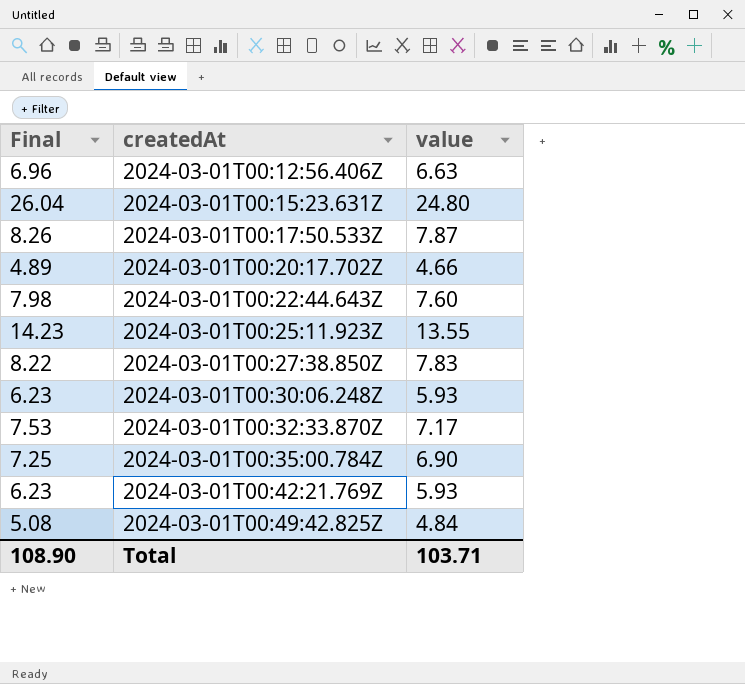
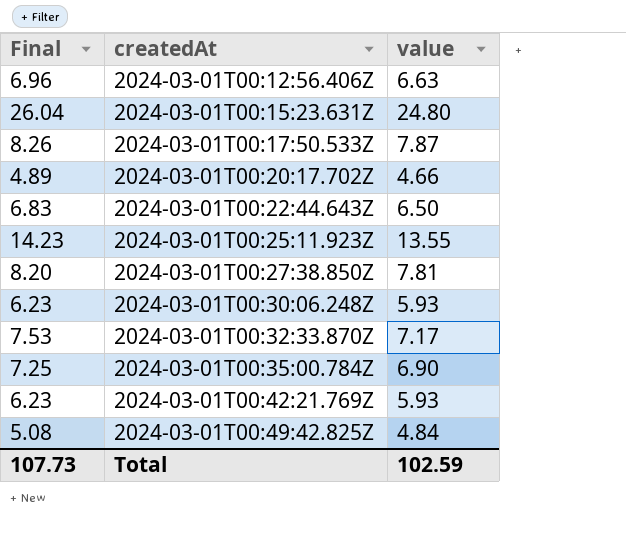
2024-03-01T00:22:44.643Z | Final: 7.98 -> 6.83
2024-03-01T00:22:44.643Z | value: 7.60 -> 6.50
2024-03-01T00:27:38.850Z | Final: 8.22 -> 8.20
2024-03-01T00:27:38.850Z | value: 7.83 -> 7.81
Total | Final: 108.90 -> 107.73
Total | value: 103.71 -> 102.59

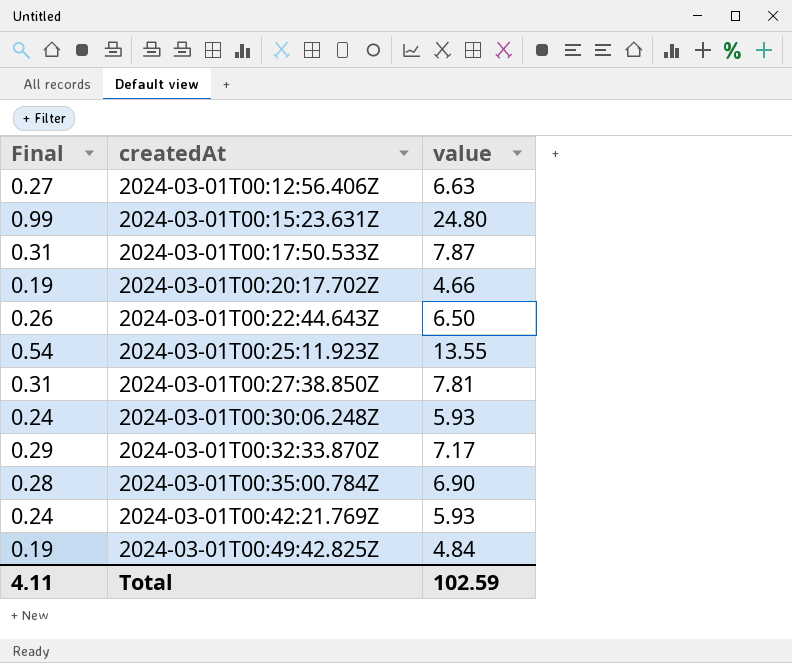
column Final | formula: [value] * 1.05 -> [value] * 0.04
Total | Final: 107.73 -> 4.11

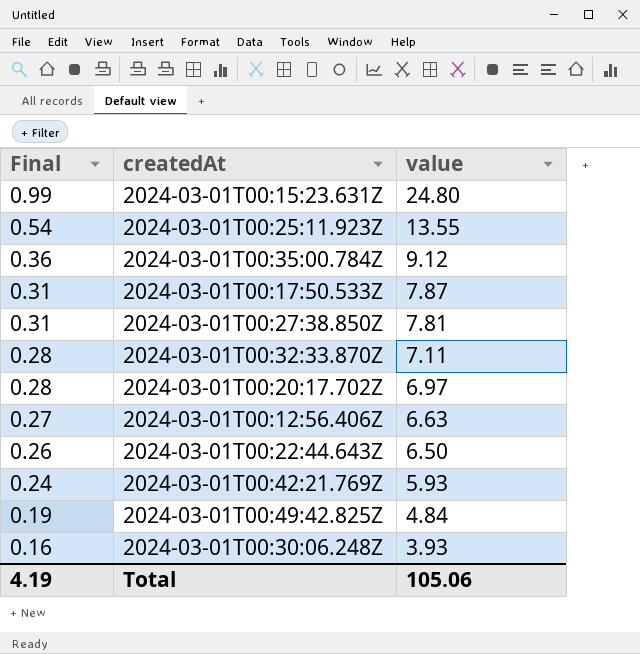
row order: createdAt ascending -> Final descending
2024-03-01T00:35:00.784Z | Final: 0.28 -> 0.36
2024-03-01T00:35:00.784Z | value: 6.90 -> 9.12
2024-03-01T00:32:33.870Z | Final: 0.29 -> 0.28
2024-03-01T00:32:33.870Z | value: 7.17 -> 7.11
2024-03-01T00:20:17.702Z | Final: 0.19 -> 0.28
2024-03-01T00:20:17.702Z | value: 4.66 -> 6.97
2024-03-01T00:30:06.248Z | Final: 0.24 -> 0.16
2024-03-01T00:30:06.248Z | value: 5.93 -> 3.93
Total | Final: 4.11 -> 4.19
Total | value: 102.59 -> 105.06

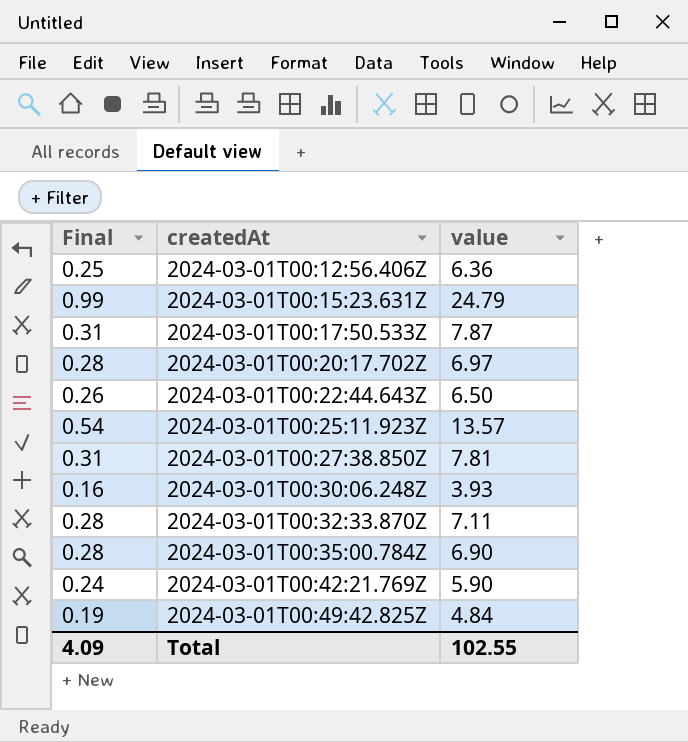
row order: Final descending -> createdAt ascending
2024-03-01T00:12:56.406Z | Final: 0.27 -> 0.25
2024-03-01T00:12:56.406Z | value: 6.63 -> 6.36
2024-03-01T00:15:23.631Z | value: 24.80 -> 24.79
2024-03-01T00:25:11.923Z | value: 13.55 -> 13.57
2024-03-01T00:35:00.784Z | Final: 0.36 -> 0.28
2024-03-01T00:35:00.784Z | value: 9.12 -> 6.90
2024-03-01T00:42:21.769Z | value: 5.93 -> 5.90
Total | Final: 4.19 -> 4.09
Total | value: 105.06 -> 102.55

